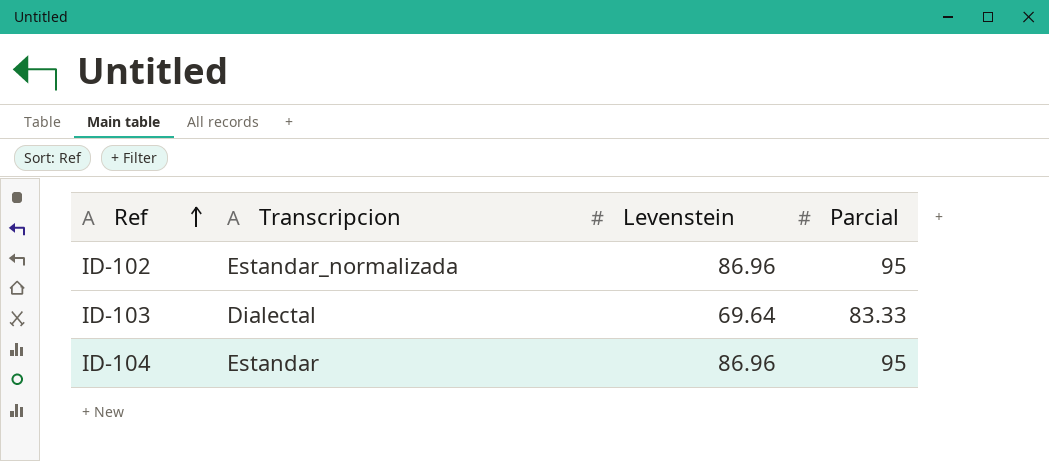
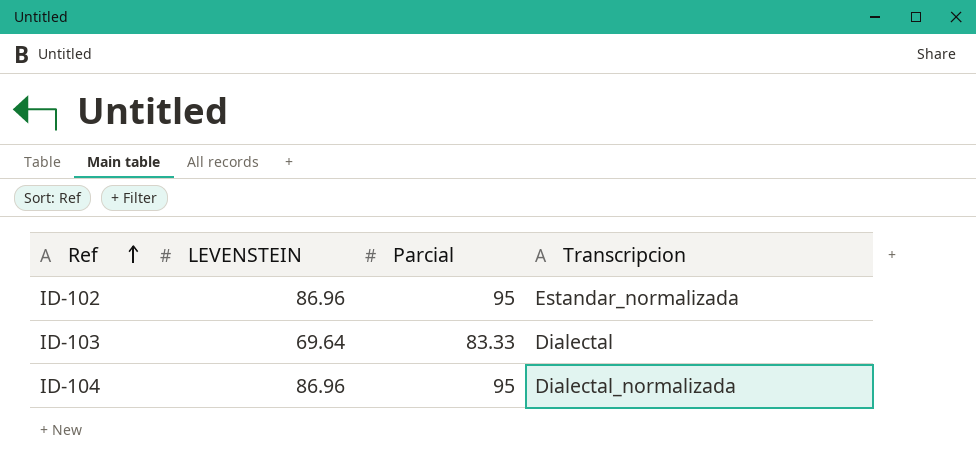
column name: Levenstein -> LEVENSTEIN
column Transcripcion | position: 2 -> 4
ID-104 | Transcripcion: Estandar -> Dialectal_normalizada

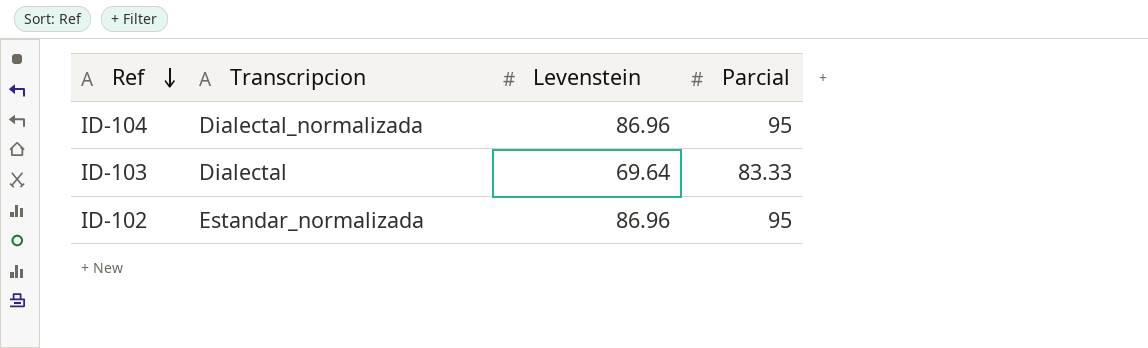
row order: Ref ascending -> Ref descending
column Transcripcion | position: 4 -> 2
column name: LEVENSTEIN -> Levenstein

